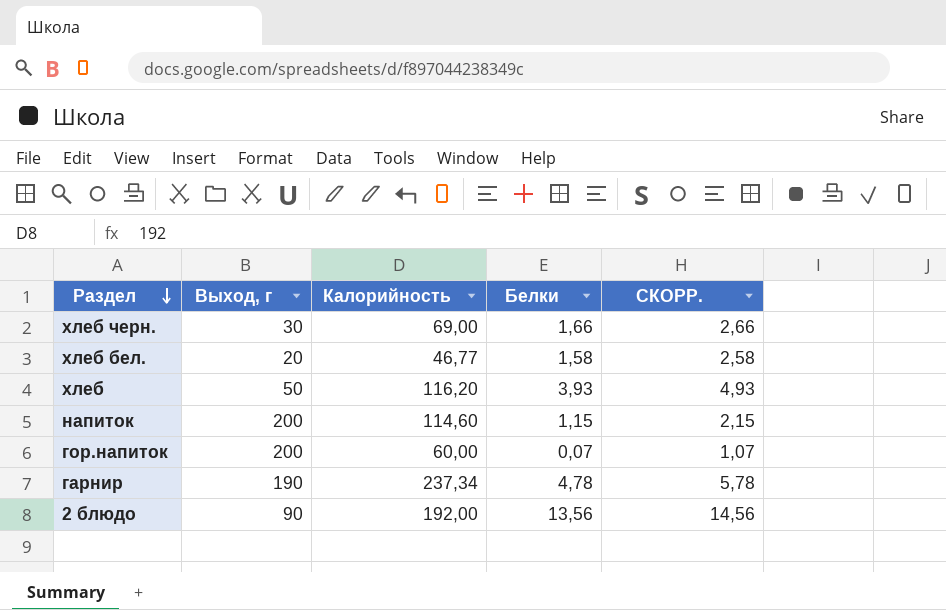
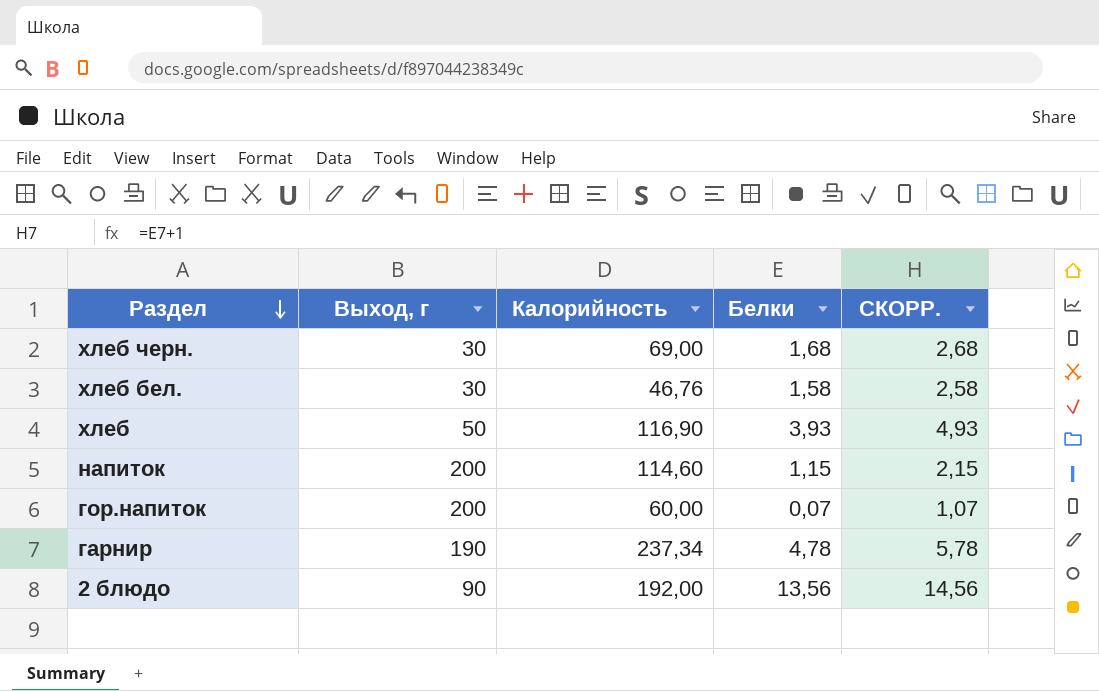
хлеб черн. | Белки: 1,66 -> 1,68
хлеб черн. | СКОРР.: 2,66 -> 2,68
хлеб бел. | Выход, г: 20 -> 30
хлеб бел. | Калорийность: 46,77 -> 46,76
хлеб | Калорийность: 116,20 -> 116,90

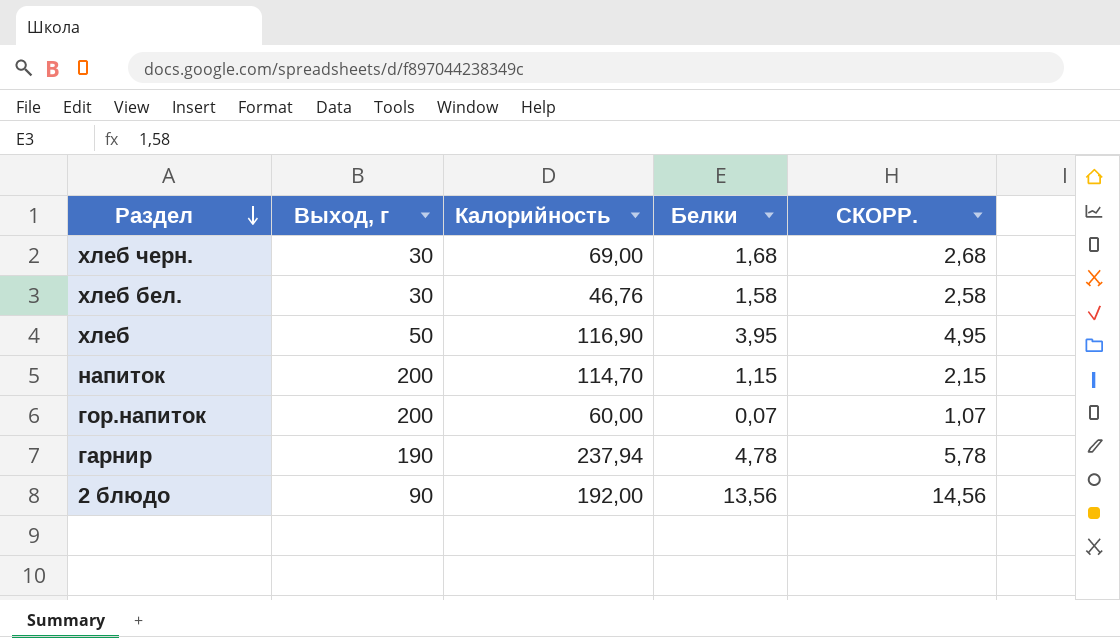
хлеб | Белки: 3,93 -> 3,95
хлеб | СКОРР.: 4,93 -> 4,95
напиток | Калорийность: 114,60 -> 114,70
гарнир | Калорийность: 237,34 -> 237,94

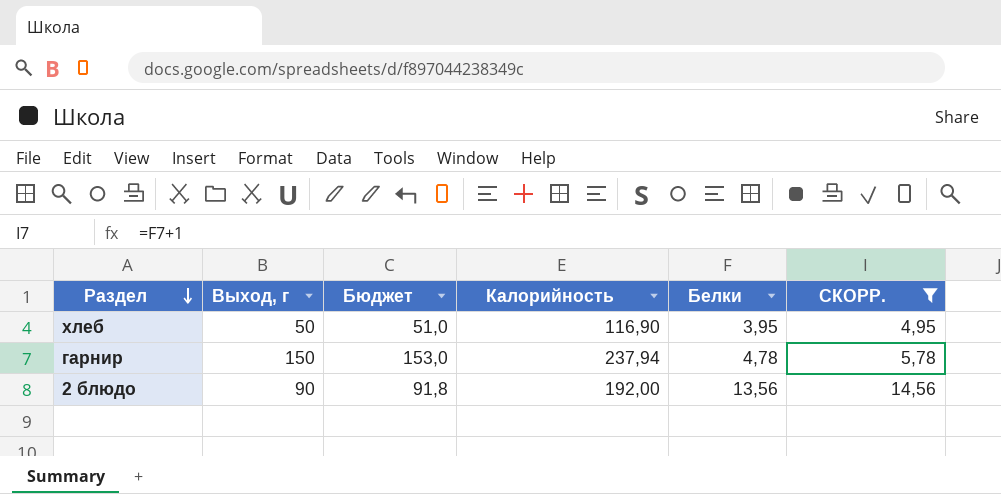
filter: none -> СКОРР. >= 4,95
column Бюджет | formula: none -> [Выход, г] * 1,02
гарнир | Выход, г: 190 -> 150

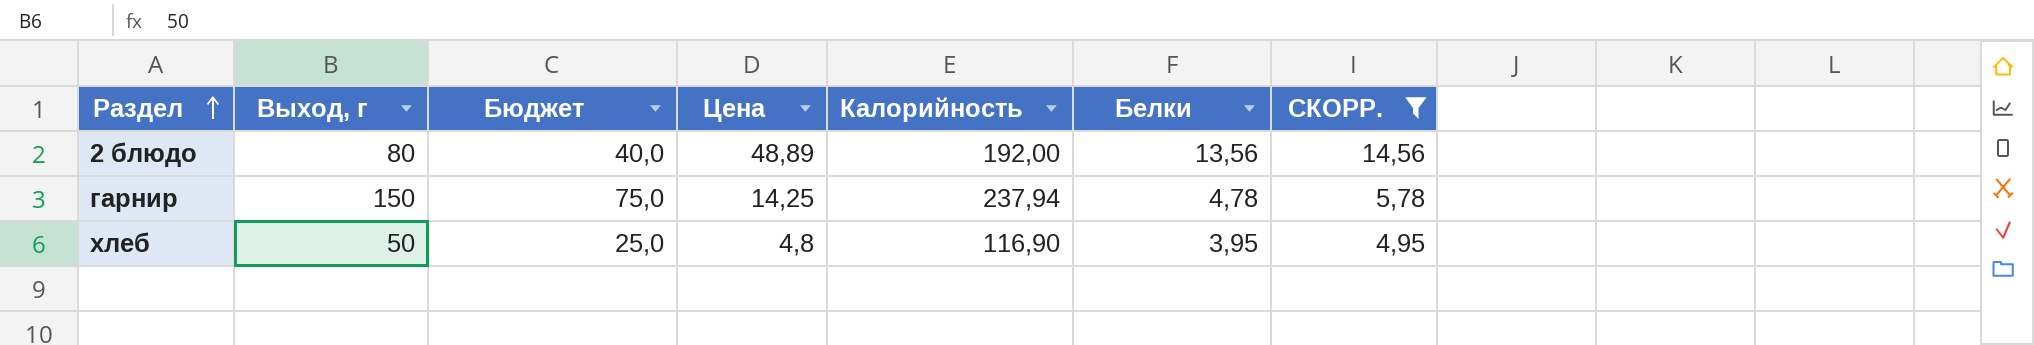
row order: Раздел descending -> Раздел ascending
column Бюджет | formula: [Выход, г] * 1,02 -> [Выход, г] * 0,5
column Цена | position: none -> 4
2 блюдо | Выход, г: 90 -> 80

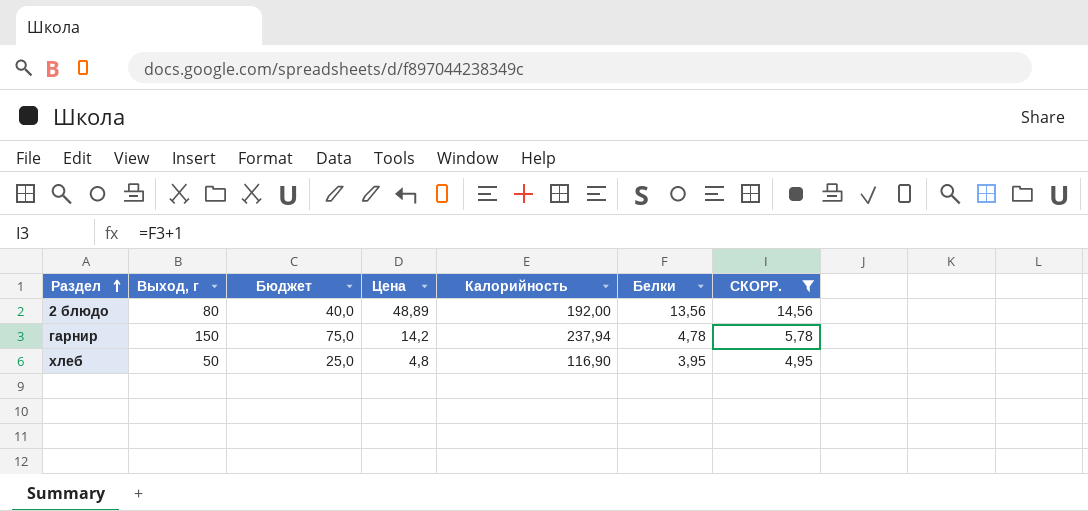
гарнир | Цена: 14,25 -> 14,2

